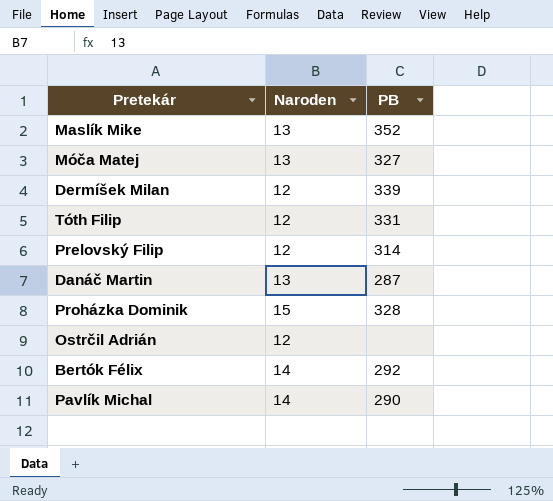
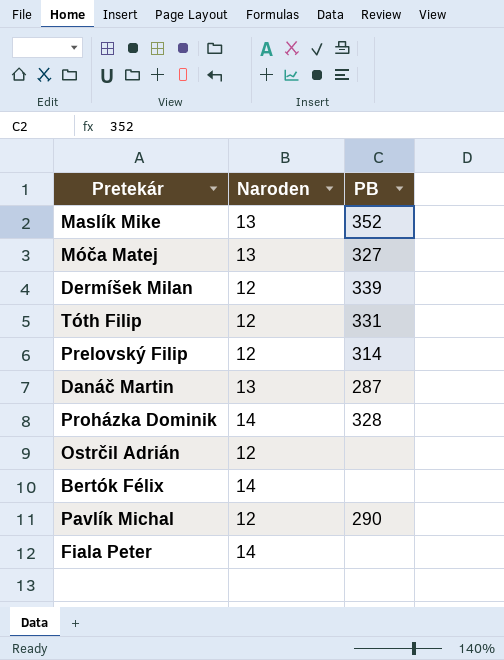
Proházka Dominik | Naroden: 15 -> 14
Bertók Félix | PB: 292 -> none
Pavlík Michal | Naroden: 14 -> 12
row Fiala Peter: none -> 14 | none

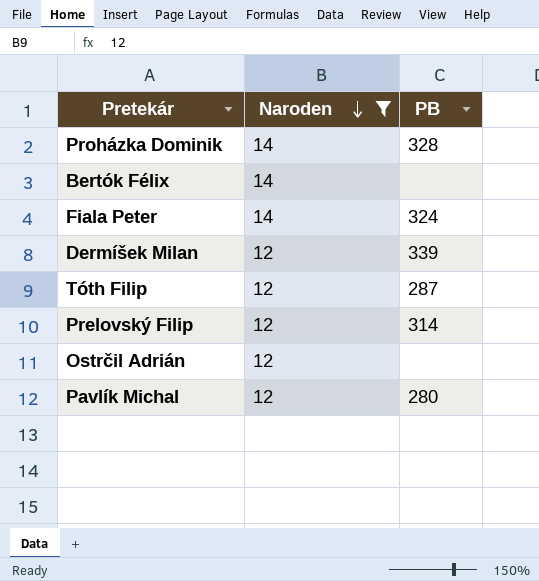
filter: none -> Naroden != 13
row order: none -> Naroden descending
Fiala Peter | PB: none -> 324
Tóth Filip | PB: 331 -> 287
Pavlík Michal | PB: 290 -> 280

